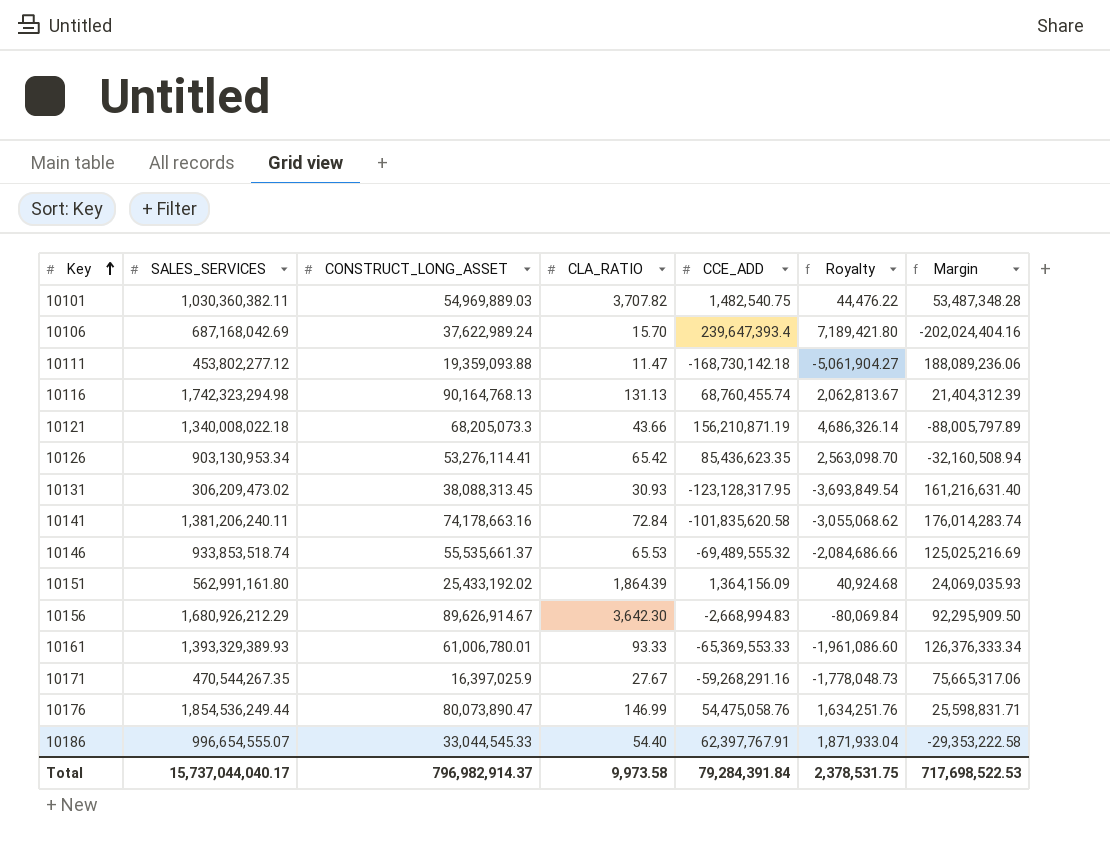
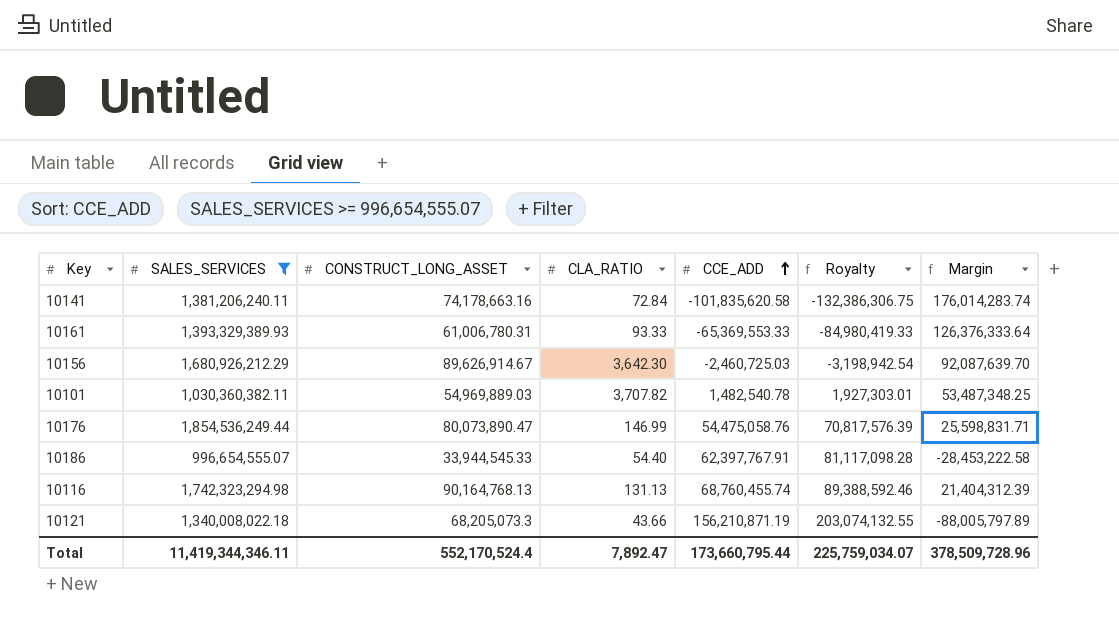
filter: none -> SALES_SERVICES >= 996,654,555.07
row order: Key ascending -> CCE_ADD ascending
column Royalty | formula: [CCE_ADD] * 0.03 -> [CCE_ADD] * 1.3
10161 | CONSTRUCT_LONG_ASSET: 61,006,780.01 -> 61,006,780.31
10161 | Margin: 126,376,333.34 -> 126,376,333.64
10156 | CCE_ADD: -2,668,994.83 -> -2,460,725.03
10156 | Margin: 92,295,909.50 -> 92,087,639.70
10101 | CCE_ADD: 1,482,540.75 -> 1,482,540.78
10101 | Margin: 53,487,348.28 -> 53,487,348.25
10186 | CONSTRUCT_LONG_ASSET: 33,044,545.33 -> 33,944,545.33
10186 | Margin: -29,353,222.58 -> -28,453,222.58
Total | SALES_SERVICES: 15,737,044,040.17 -> 11,419,344,346.11
Total | CONSTRUCT_LONG_ASSET: 796,982,914.37 -> 552,170,524.4
Total | CLA_RATIO: 9,973.58 -> 7,892.47
Total | CCE_ADD: 79,284,391.84 -> 173,660,795.44
Total | Royalty: 2,378,531.75 -> 225,759,034.07
Total | Margin: 717,698,522.53 -> 378,509,728.96

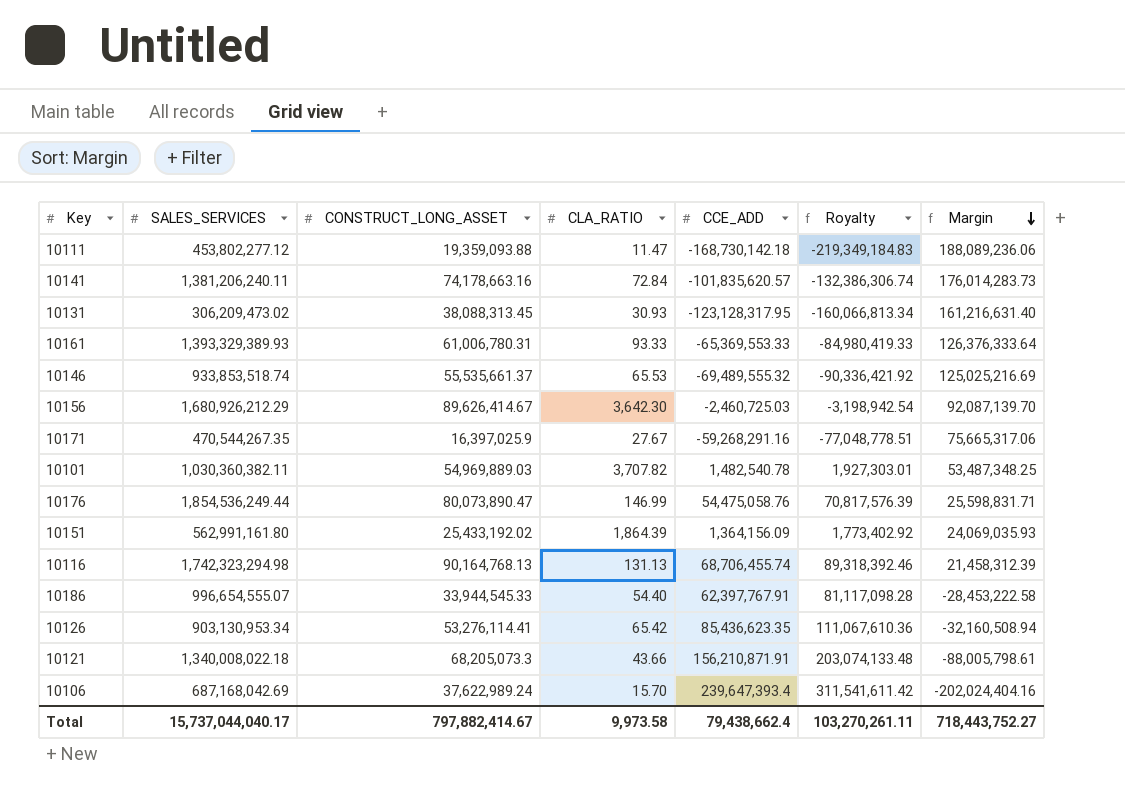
filter: SALES_SERVICES >= 996,654,555.07 -> none
row order: CCE_ADD ascending -> Margin descending
10141 | CCE_ADD: -101,835,620.58 -> -101,835,620.57
10141 | Royalty: -132,386,306.75 -> -132,386,306.74
10141 | Margin: 176,014,283.74 -> 176,014,283.73
10156 | CONSTRUCT_LONG_ASSET: 89,626,914.67 -> 89,626,414.67
10156 | Margin: 92,087,639.70 -> 92,087,139.70
10116 | CCE_ADD: 68,760,455.74 -> 68,706,455.74
10116 | Royalty: 89,388,592.46 -> 89,318,392.46
10116 | Margin: 21,404,312.39 -> 21,458,312.39
10121 | CCE_ADD: 156,210,871.19 -> 156,210,871.91
10121 | Royalty: 203,074,132.55 -> 203,074,133.48
10121 | Margin: -88,005,797.89 -> -88,005,798.61
Total | SALES_SERVICES: 11,419,344,346.11 -> 15,737,044,040.17
Total | CONSTRUCT_LONG_ASSET: 552,170,524.4 -> 797,882,414.67
Total | CLA_RATIO: 7,892.47 -> 9,973.58
Total | CCE_ADD: 173,660,795.44 -> 79,438,662.4
Total | Royalty: 225,759,034.07 -> 103,270,261.11
Total | Margin: 378,509,728.96 -> 718,443,752.27

